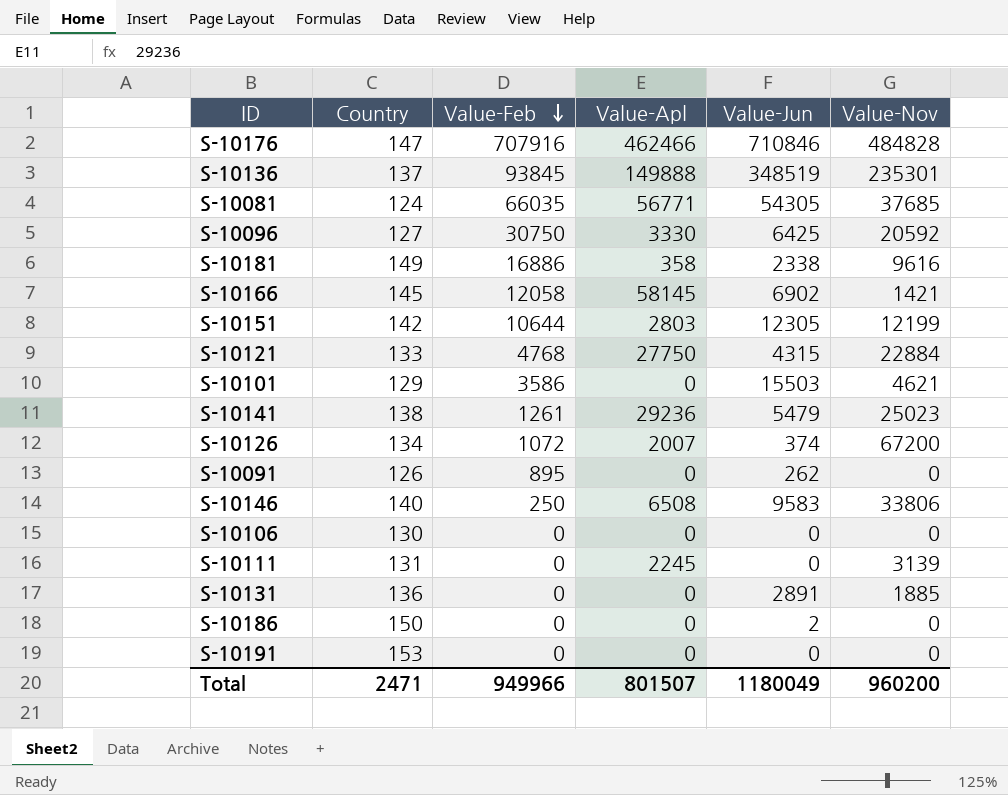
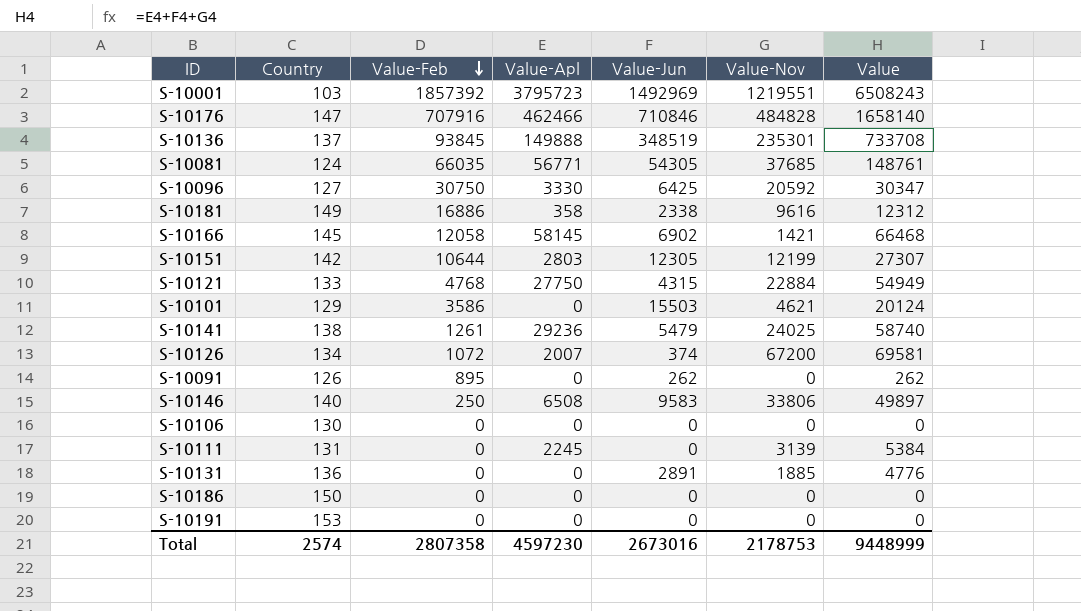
column Value | formula: none -> [Value-Apl] + [Value-Jun] + [Value-Nov]
row S-10001: none -> 103 | 1857392 | 3795723 | 1492969 | 1219551 | 6508243
S-10141 | Value-Nov: 25023 -> 24025
S-10186 | Value-Jun: 2 -> 0
Total | Country: 2471 -> 2574
Total | Value-Feb: 949966 -> 2807358
Total | Value-Apl: 801507 -> 4597230
Total | Value-Jun: 1180049 -> 2673016
Total | Value-Nov: 960200 -> 2178753

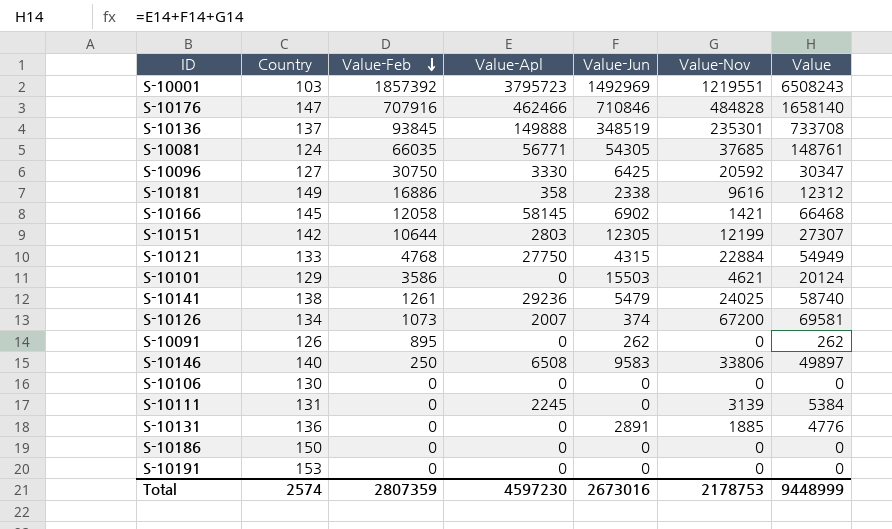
S-10126 | Value-Feb: 1072 -> 1073
Total | Value-Feb: 2807358 -> 2807359

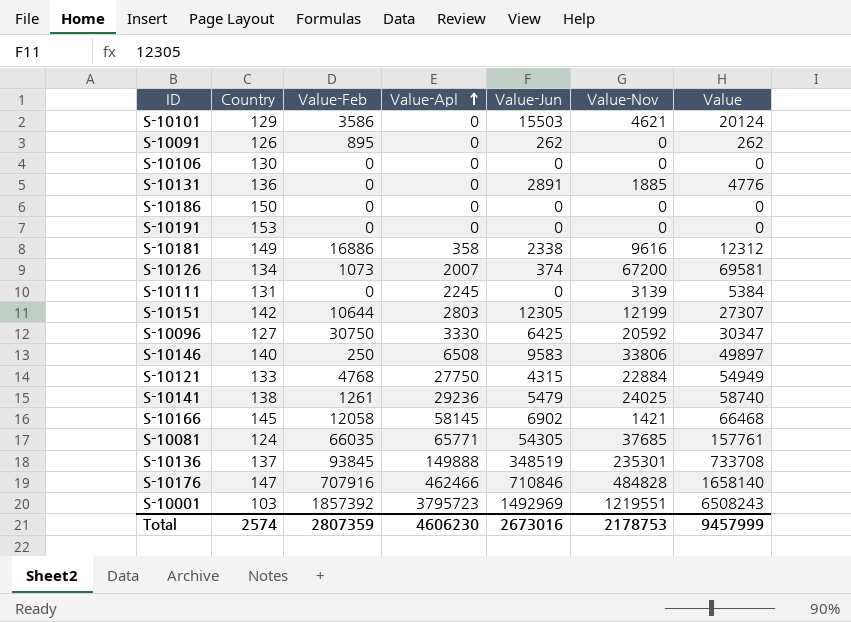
row order: Value-Feb descending -> Value-Apl ascending
S-10081 | Value-Apl: 56771 -> 65771
S-10081 | Value: 148761 -> 157761
Total | Value-Apl: 4597230 -> 4606230
Total | Value: 9448999 -> 9457999

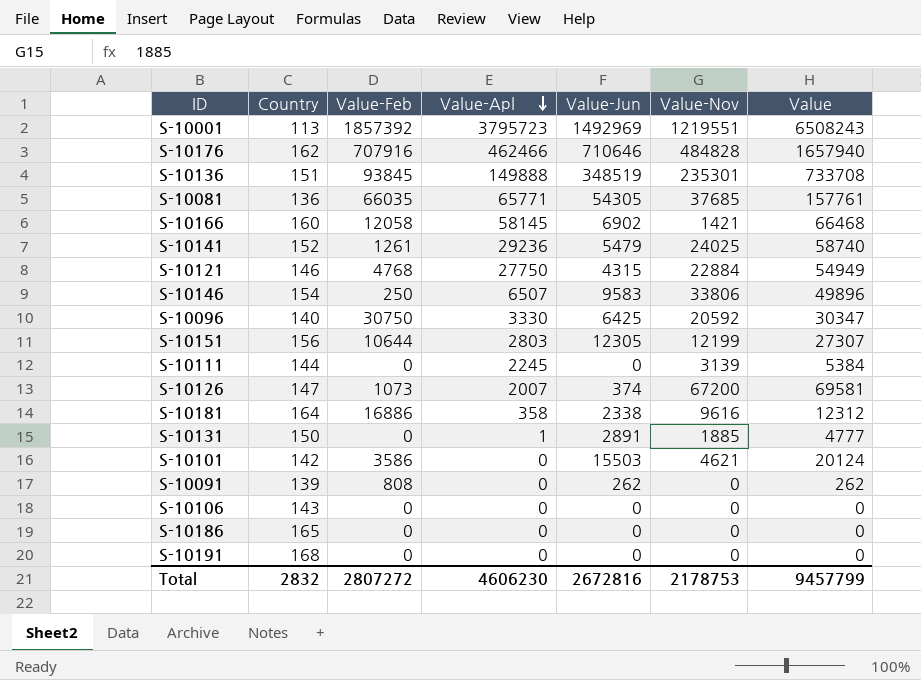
row order: Value-Apl ascending -> Value-Apl descending
S-10001 | Country: 103 -> 113
S-10176 | Country: 147 -> 162
S-10176 | Value-Jun: 710846 -> 710646
S-10176 | Value: 1658140 -> 1657940
S-10136 | Country: 137 -> 151
S-10081 | Country: 124 -> 136
S-10166 | Country: 145 -> 160
S-10141 | Country: 138 -> 152
S-10121 | Country: 133 -> 146
S-10146 | Country: 140 -> 154
S-10146 | Value-Apl: 6508 -> 6507
S-10146 | Value: 49897 -> 49896
S-10096 | Country: 127 -> 140
S-10151 | Country: 142 -> 156
S-10111 | Country: 131 -> 144
S-10126 | Country: 134 -> 147
S-10181 | Country: 149 -> 164
S-10131 | Country: 136 -> 150
S-10131 | Value-Apl: 0 -> 1
S-10131 | Value: 4776 -> 4777
S-10101 | Country: 129 -> 142
S-10091 | Country: 126 -> 139
S-10091 | Value-Feb: 895 -> 808
S-10106 | Country: 130 -> 143
S-10186 | Country: 150 -> 165
S-10191 | Country: 153 -> 168
Total | Country: 2574 -> 2832
Total | Value-Feb: 2807359 -> 2807272
Total | Value-Jun: 2673016 -> 2672816
Total | Value: 9457999 -> 9457799

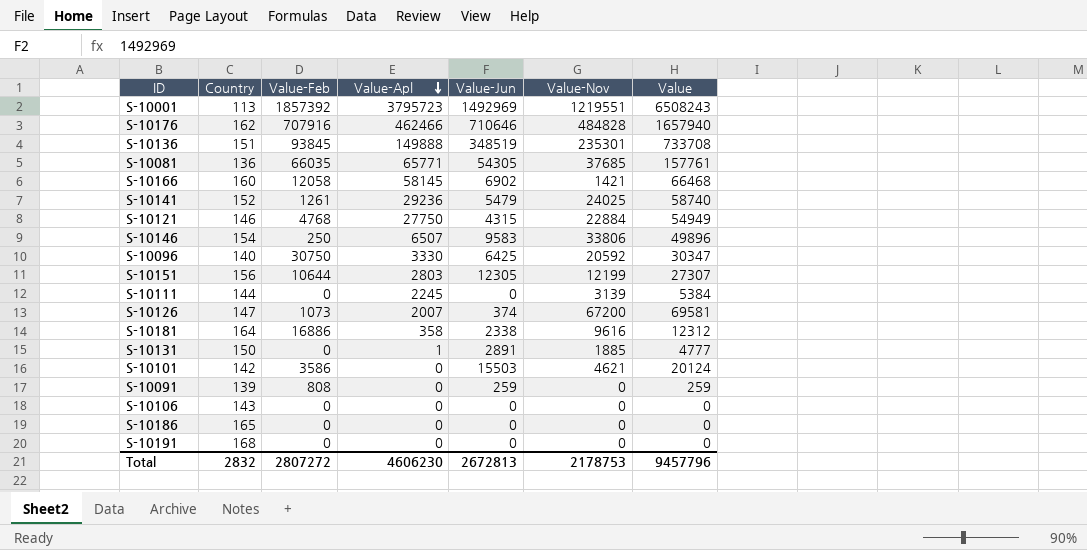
S-10091 | Value-Jun: 262 -> 259
S-10091 | Value: 262 -> 259
Total | Value-Jun: 2672816 -> 2672813
Total | Value: 9457799 -> 9457796

